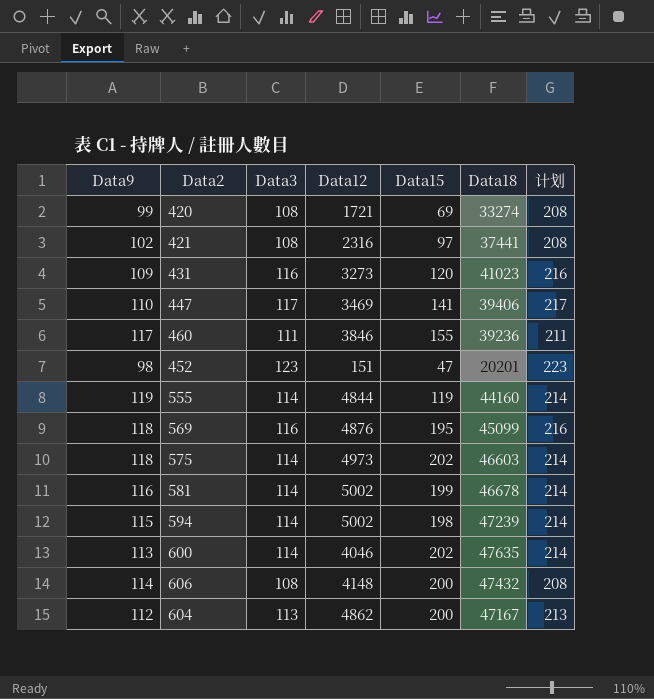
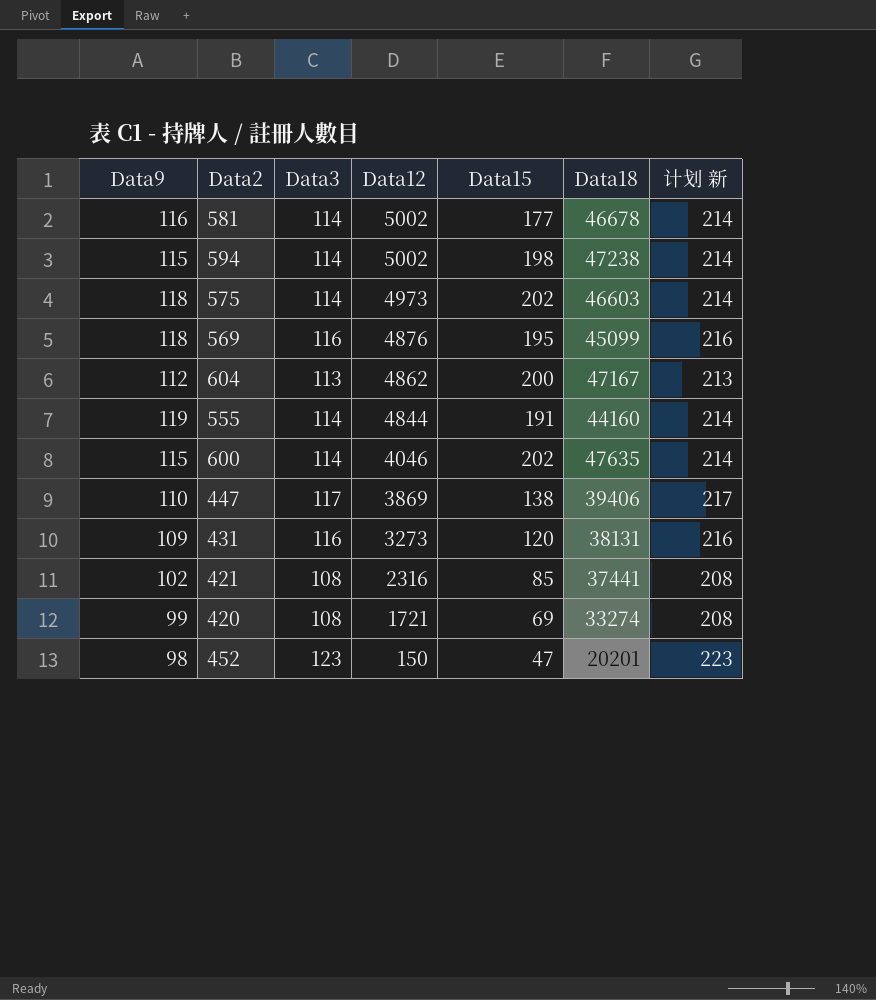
row order: none -> Data12 descending
column name: 计划 -> 计划 新
row 460: 117 | 111 | 3846 | 155 | 39236 | 211 -> none
row 606: 114 | 108 | 4148 | 200 | 47432 | 208 -> none
581 | Data15: 199 -> 177
594 | Data18: 47239 -> 47238
555 | Data15: 119 -> 191
600 | Data9: 113 -> 115
447 | Data12: 3469 -> 3869
447 | Data15: 141 -> 138
431 | Data18: 41023 -> 38131
421 | Data15: 97 -> 85
452 | Data12: 151 -> 150

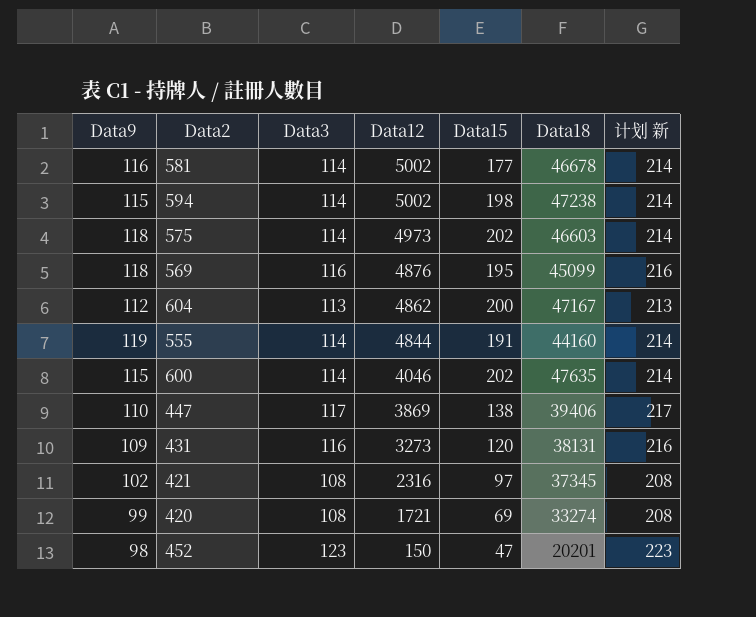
421 | Data15: 85 -> 97
421 | Data18: 37441 -> 37345

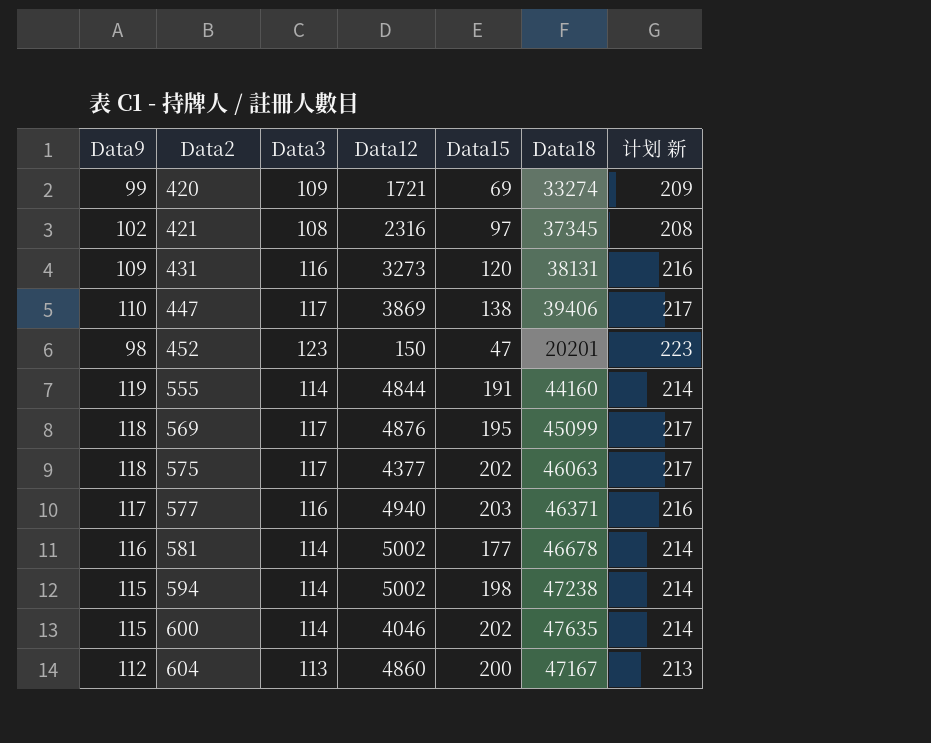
row order: Data12 descending -> Data2 ascending
420 | Data3: 108 -> 109
420 | 计划 新: 208 -> 209
569 | Data3: 116 -> 117
569 | 计划 新: 216 -> 217
575 | Data3: 114 -> 117
575 | Data12: 4973 -> 4377
575 | Data18: 46603 -> 46063
575 | 计划 新: 214 -> 217
row 577: none -> 117 | 116 | 4940 | 203 | 46371 | 216
604 | Data12: 4862 -> 4860

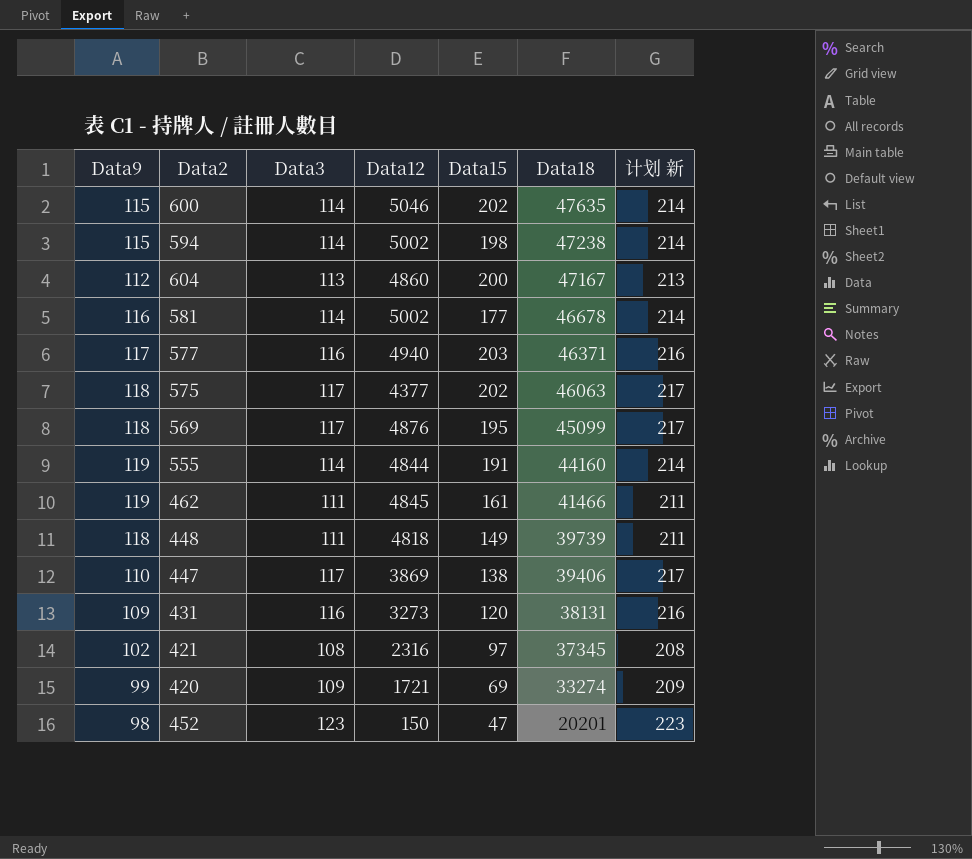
row order: Data2 ascending -> Data18 descending
600 | Data12: 4046 -> 5046
row 462: none -> 119 | 111 | 4845 | 161 | 41466 | 211
row 448: none -> 118 | 111 | 4818 | 149 | 39739 | 211

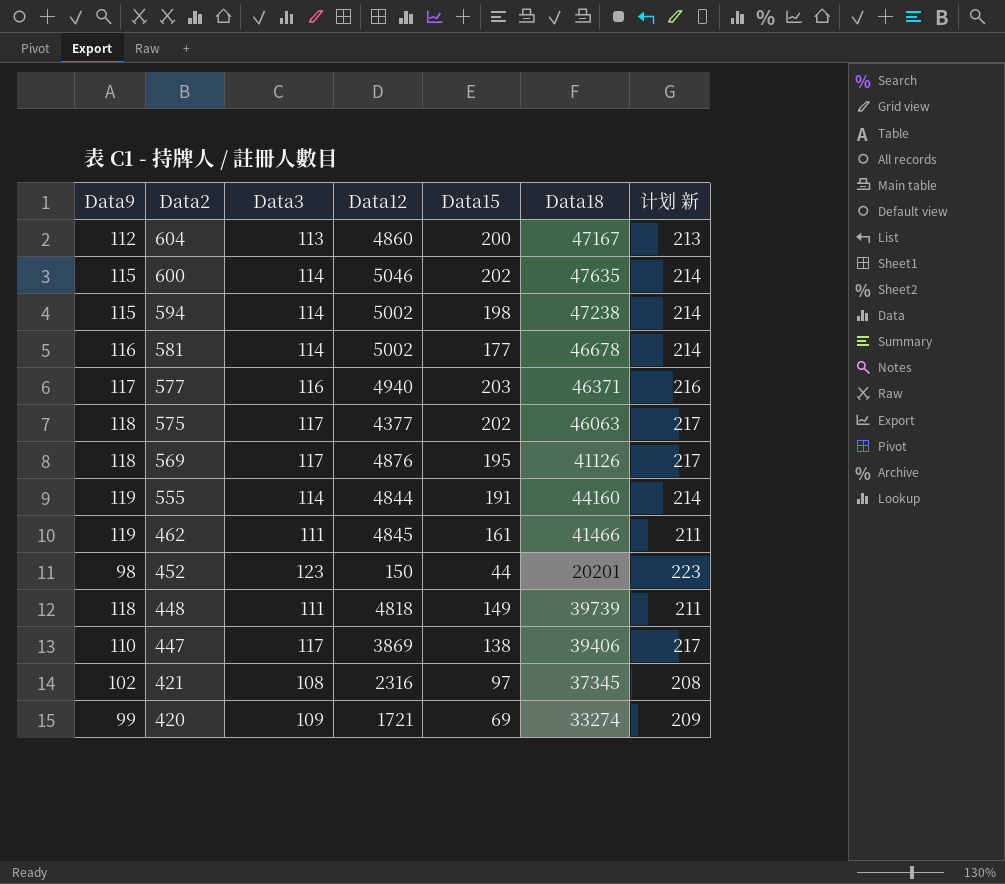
row order: Data18 descending -> Data2 descending
row 431: 109 | 116 | 3273 | 120 | 38131 | 216 -> none
569 | Data18: 45099 -> 41126
452 | Data15: 47 -> 44

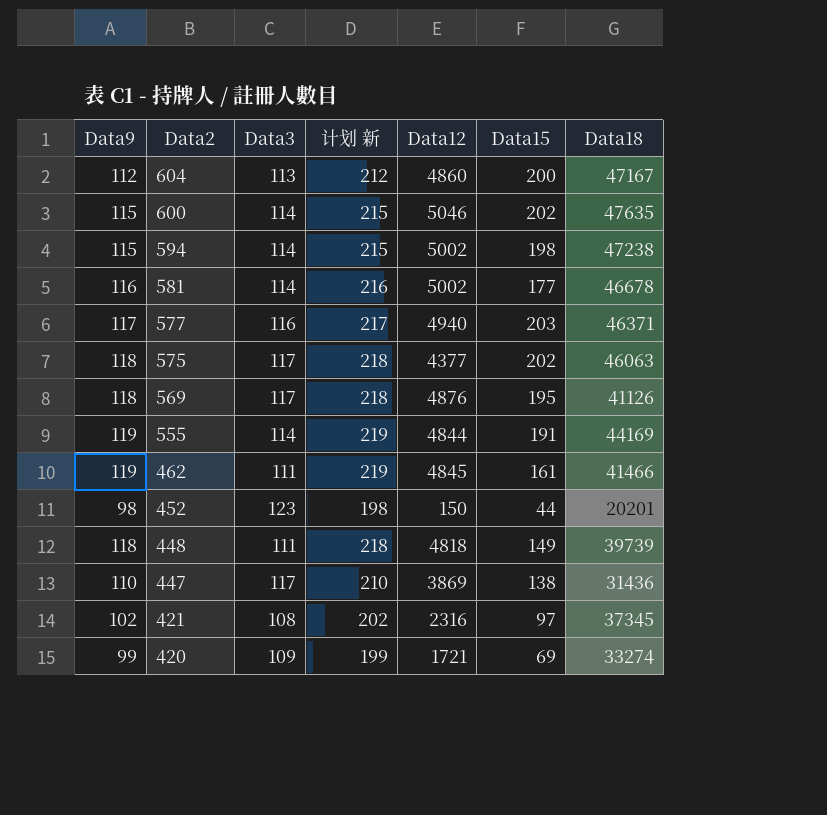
column 计划 新 | formula: [Data3] + 100 -> [Data9] + 100
column 计划 新 | position: 7 -> 4
555 | Data18: 44160 -> 44169
447 | Data18: 39406 -> 31436

